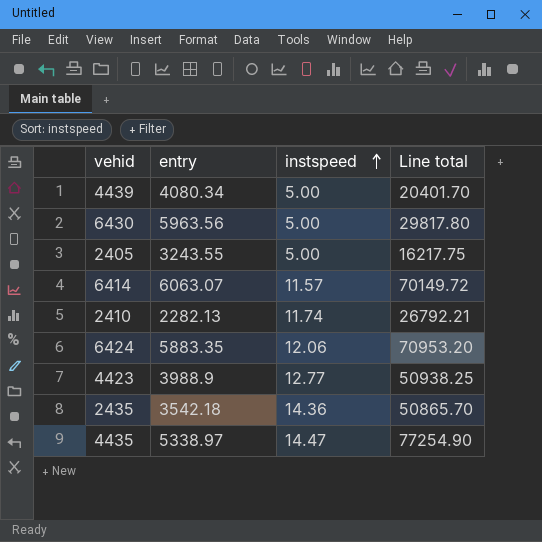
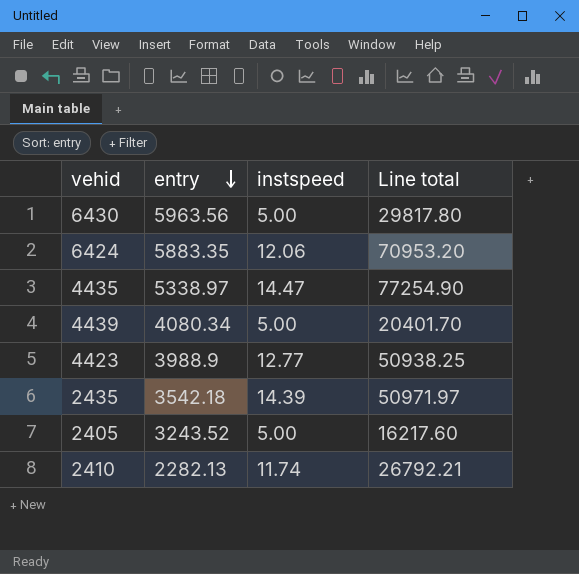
row order: instspeed ascending -> entry descending
row 6414: 6063.07 | 11.57 | 70149.72 -> none
2435 | instspeed: 14.36 -> 14.39
2435 | Line total: 50865.70 -> 50971.97
2405 | entry: 3243.55 -> 3243.52
2405 | Line total: 16217.75 -> 16217.60

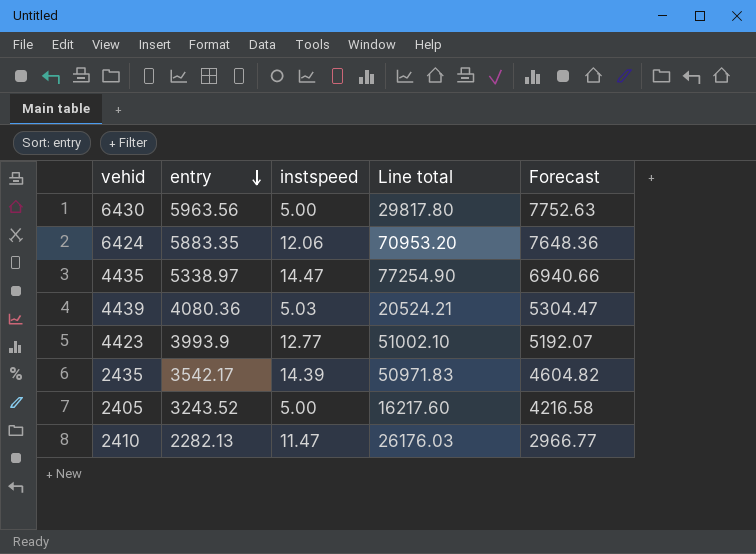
column Forecast | formula: none -> [entry] * 1.3
4439 | entry: 4080.34 -> 4080.36
4439 | instspeed: 5.00 -> 5.03
4439 | Line total: 20401.70 -> 20524.21
4423 | entry: 3988.9 -> 3993.9
4423 | Line total: 50938.25 -> 51002.10
2435 | entry: 3542.18 -> 3542.17
2435 | Line total: 50971.97 -> 50971.83
2410 | instspeed: 11.74 -> 11.47
2410 | Line total: 26792.21 -> 26176.03

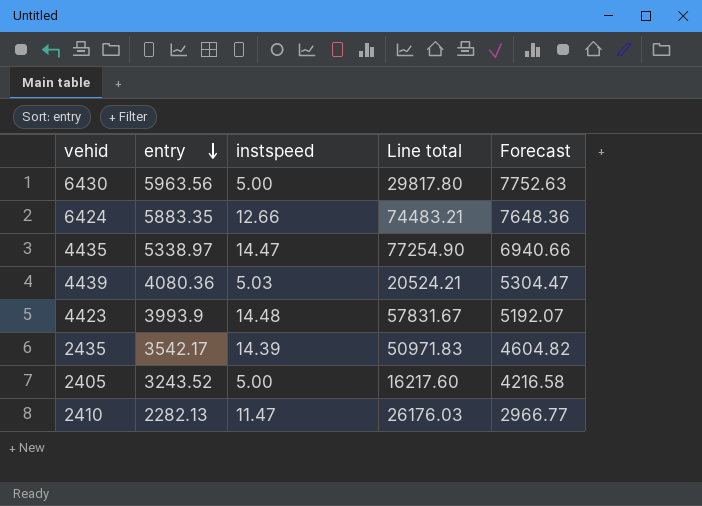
6424 | instspeed: 12.06 -> 12.66
6424 | Line total: 70953.20 -> 74483.21
4423 | instspeed: 12.77 -> 14.48
4423 | Line total: 51002.10 -> 57831.67

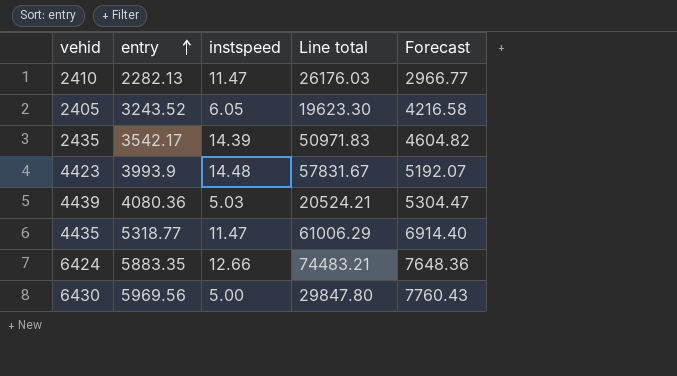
row order: entry descending -> entry ascending
2405 | instspeed: 5.00 -> 6.05
2405 | Line total: 16217.60 -> 19623.30
4435 | entry: 5338.97 -> 5318.77
4435 | instspeed: 14.47 -> 11.47
4435 | Line total: 77254.90 -> 61006.29
4435 | Forecast: 6940.66 -> 6914.40
6430 | entry: 5963.56 -> 5969.56
6430 | Line total: 29817.80 -> 29847.80
6430 | Forecast: 7752.63 -> 7760.43

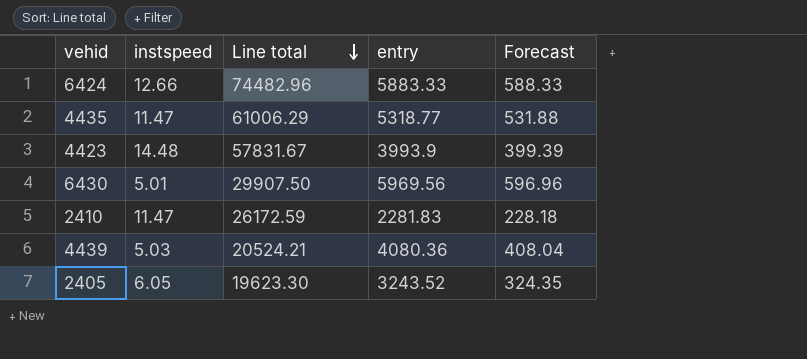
row order: entry ascending -> Line total descending
column entry | position: 2 -> 4
column Forecast | formula: [entry] * 1.3 -> [entry] * 0.1
row 2435: 3542.17 | 14.39 | 50971.83 | 4604.82 -> none
6424 | Line total: 74483.21 -> 74482.96
6424 | entry: 5883.35 -> 5883.33
6430 | instspeed: 5.00 -> 5.01
6430 | Line total: 29847.80 -> 29907.50
2410 | Line total: 26176.03 -> 26172.59
2410 | entry: 2282.13 -> 2281.83

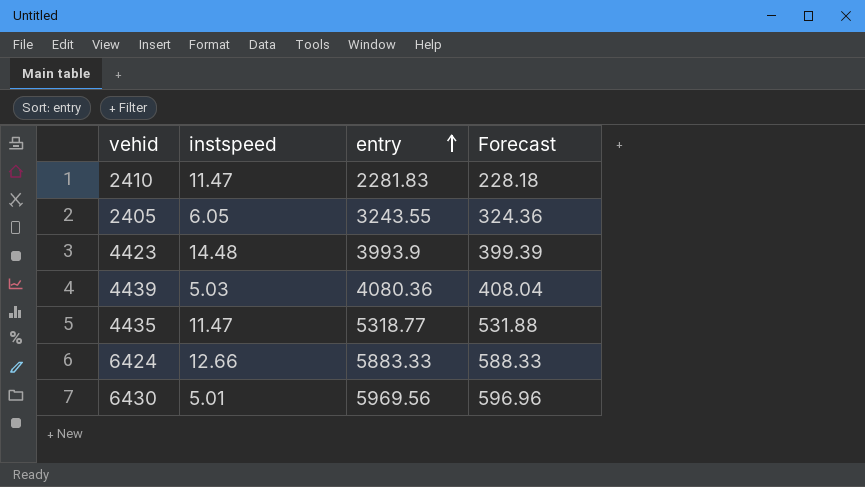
row order: Line total descending -> entry ascending
column Line total | formula: [instspeed] * [entry] -> none
2405 | entry: 3243.52 -> 3243.55
2405 | Forecast: 324.35 -> 324.36

